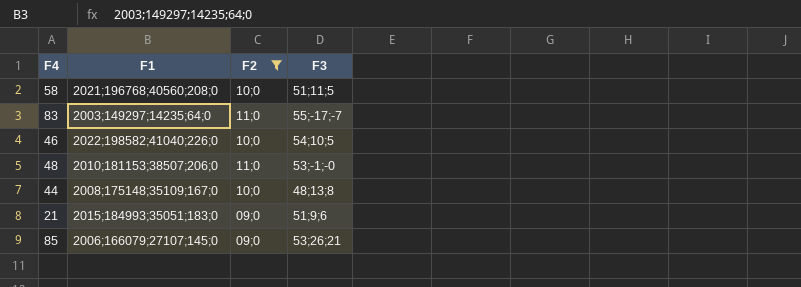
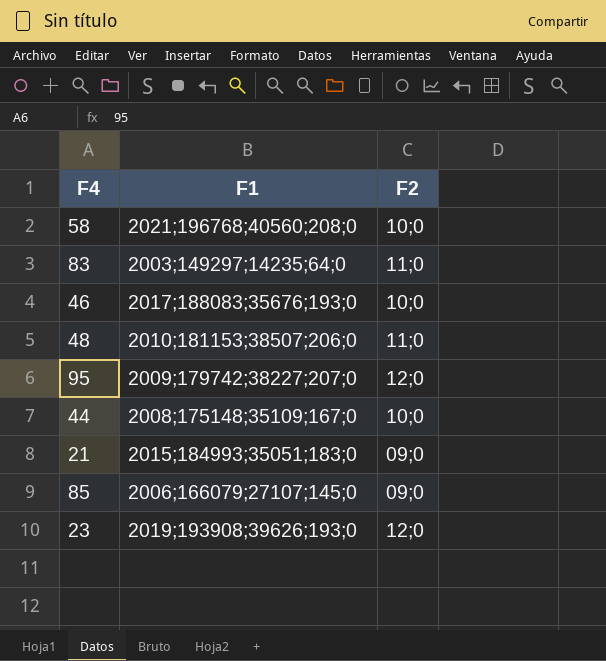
filter: F2 != 12;0 -> none
column F3 | position: 4 -> none
46 | F1: 2022;198582;41040;226;0 -> 2017;188083;35676;193;0

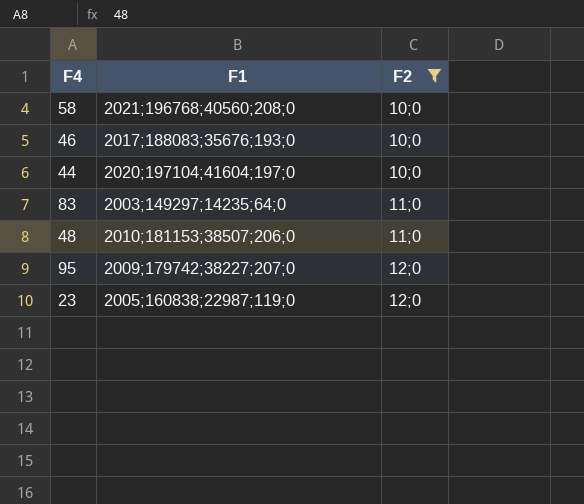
filter: none -> F2 != 09;0
row order: none -> F2 ascending
44 | F1: 2008;175148;35109;167;0 -> 2020;197104;41604;197;0
23 | F1: 2019;193908;39626;193;0 -> 2005;160838;22987;119;0

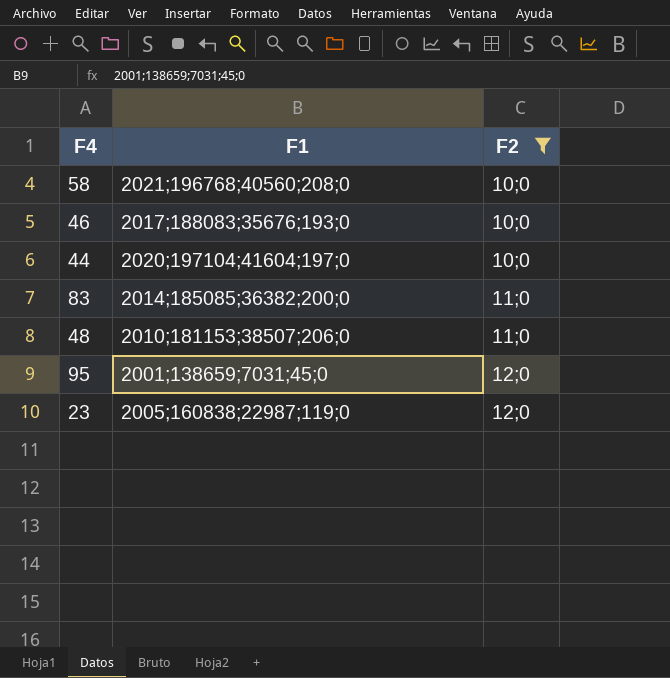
83 | F1: 2003;149297;14235;64;0 -> 2014;185085;36382;200;0
95 | F1: 2009;179742;38227;207;0 -> 2001;138659;7031;45;0

